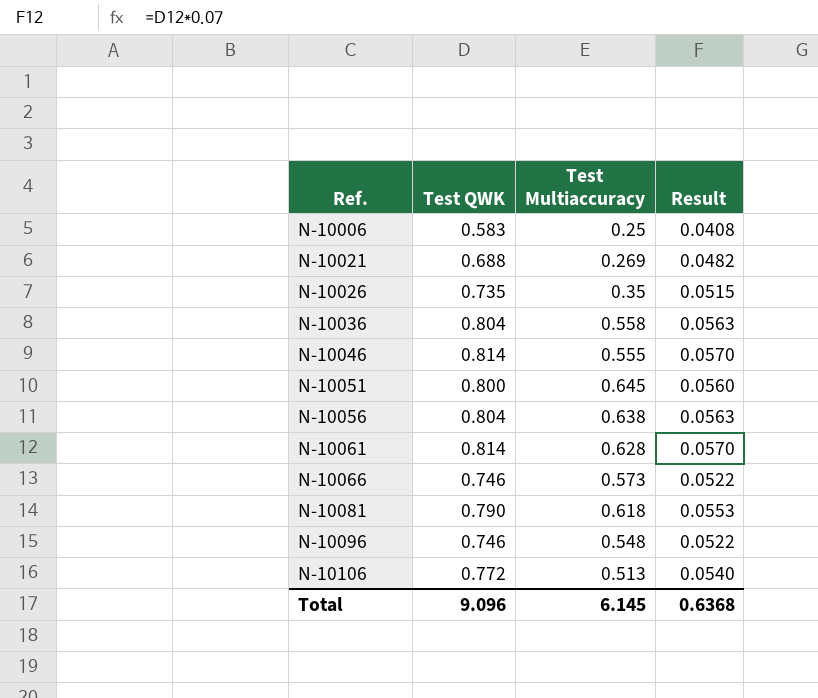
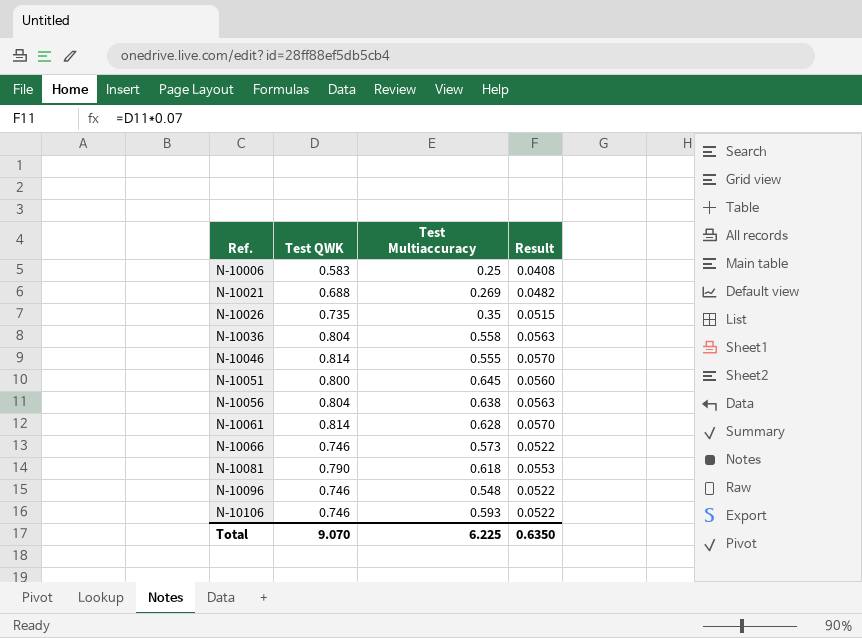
N-10106 | Test QWK: 0.772 -> 0.746
N-10106 | Test Multiaccuracy: 0.513 -> 0.593
N-10106 | Result: 0.0540 -> 0.0522
Total | Test QWK: 9.096 -> 9.070
Total | Test Multiaccuracy: 6.145 -> 6.225
Total | Result: 0.6368 -> 0.6350

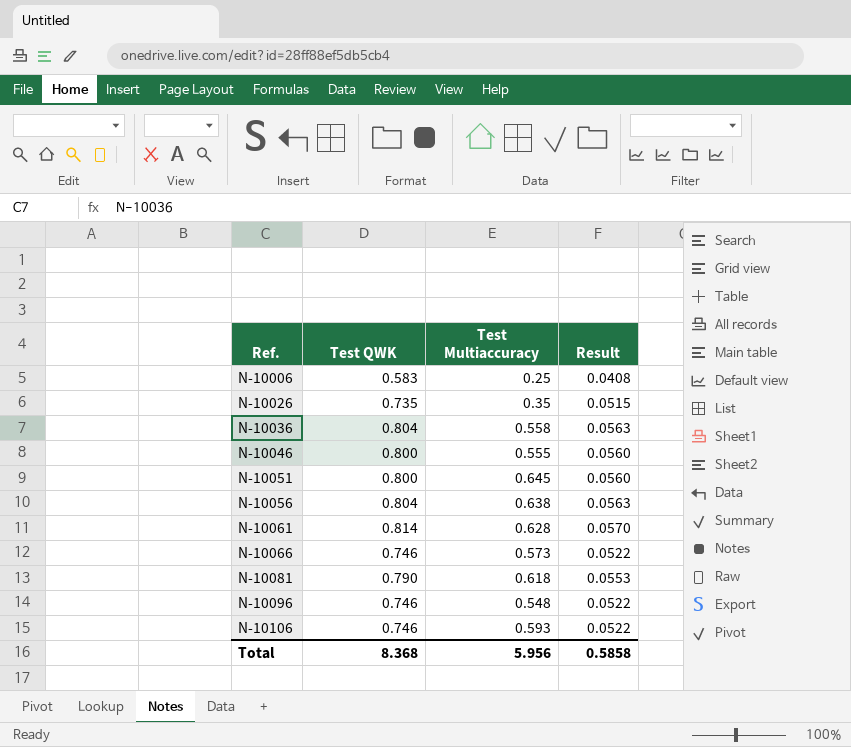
row N-10021: 0.688 | 0.269 | 0.0482 -> none
N-10046 | Test QWK: 0.814 -> 0.800
N-10046 | Result: 0.0570 -> 0.0560
Total | Test QWK: 9.070 -> 8.368
Total | Test Multiaccuracy: 6.225 -> 5.956
Total | Result: 0.6350 -> 0.5858

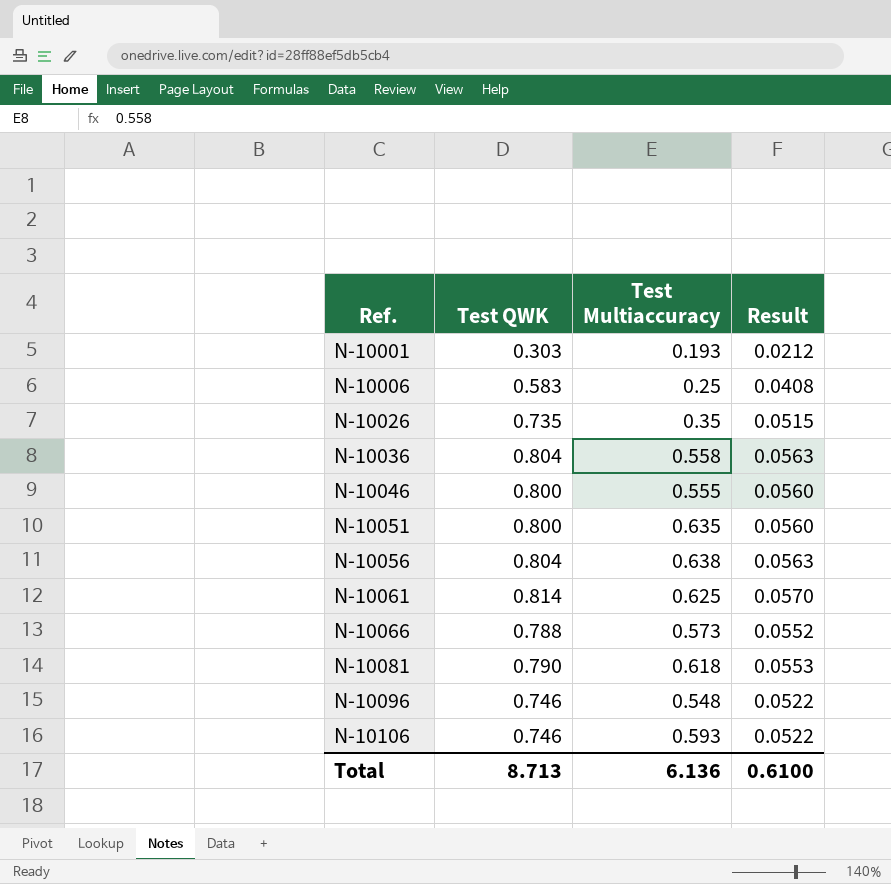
row N-10001: none -> 0.303 | 0.193 | 0.0212
N-10051 | Test Multiaccuracy: 0.645 -> 0.635
N-10061 | Test Multiaccuracy: 0.628 -> 0.625
N-10066 | Test QWK: 0.746 -> 0.788
N-10066 | Result: 0.0522 -> 0.0552
Total | Test QWK: 8.368 -> 8.713
Total | Test Multiaccuracy: 5.956 -> 6.136
Total | Result: 0.5858 -> 0.6100

